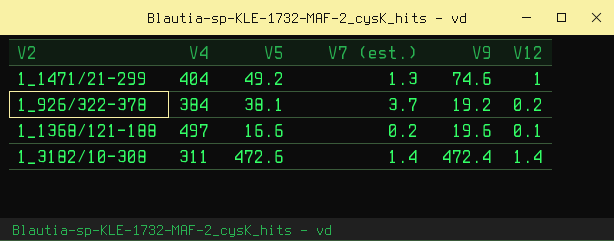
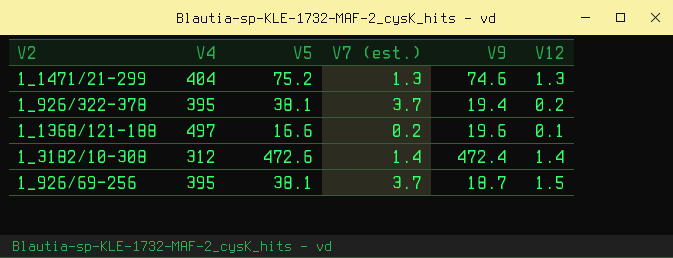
1_1471/21-299 | V5: 49.2 -> 75.2
1_1471/21-299 | V12: 1 -> 1.3
1_926/322-378 | V4: 384 -> 395
1_926/322-378 | V9: 19.2 -> 19.4
1_3182/10-308 | V4: 311 -> 312
row 1_926/69-256: none -> 395 | 38.1 | 3.7 | 18.7 | 1.5

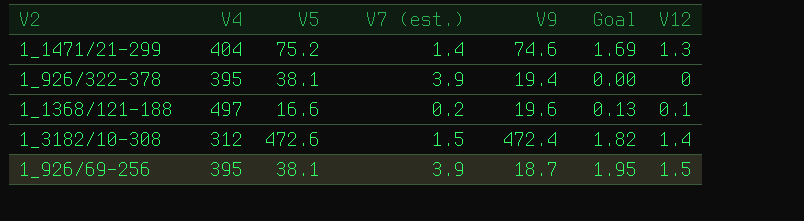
column Goal | formula: none -> [V12] * 1.3
1_1471/21-299 | V7 (est.): 1.3 -> 1.4
1_926/322-378 | V7 (est.): 3.7 -> 3.9
1_926/322-378 | V12: 0.2 -> 0
1_3182/10-308 | V7 (est.): 1.4 -> 1.5
1_926/69-256 | V7 (est.): 3.7 -> 3.9

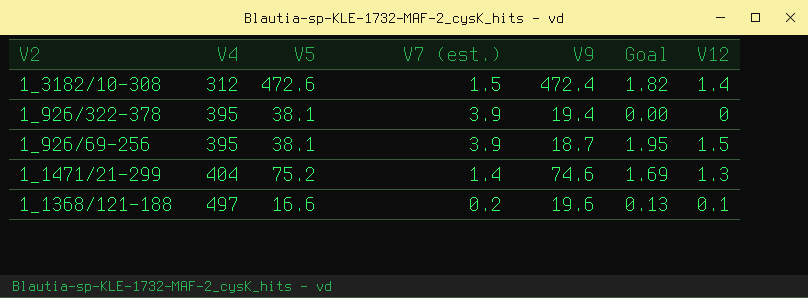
row order: none -> V4 ascending

